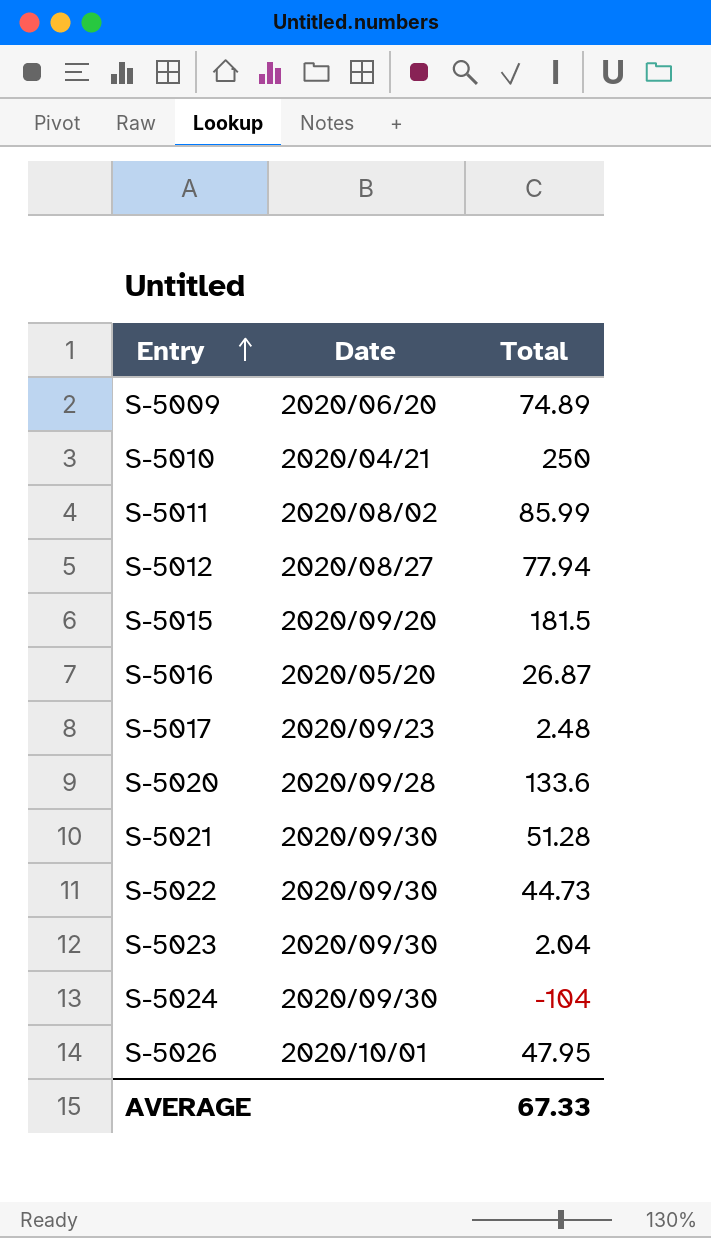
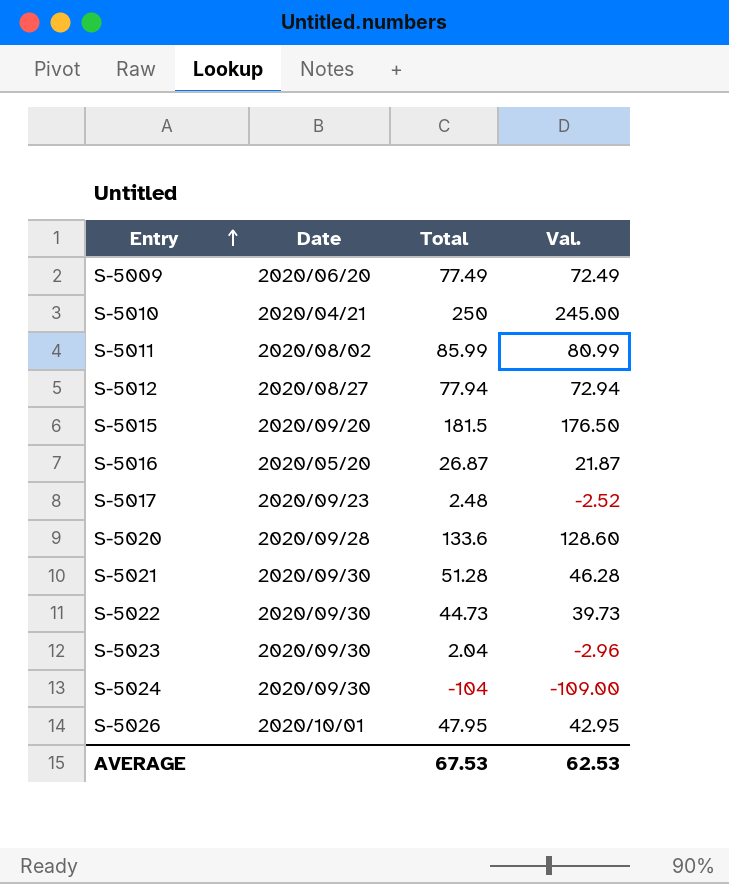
column Val. | formula: none -> [Total] - 5
S-5009 | Total: 74.89 -> 77.49
AVERAGE | Total: 67.33 -> 67.53

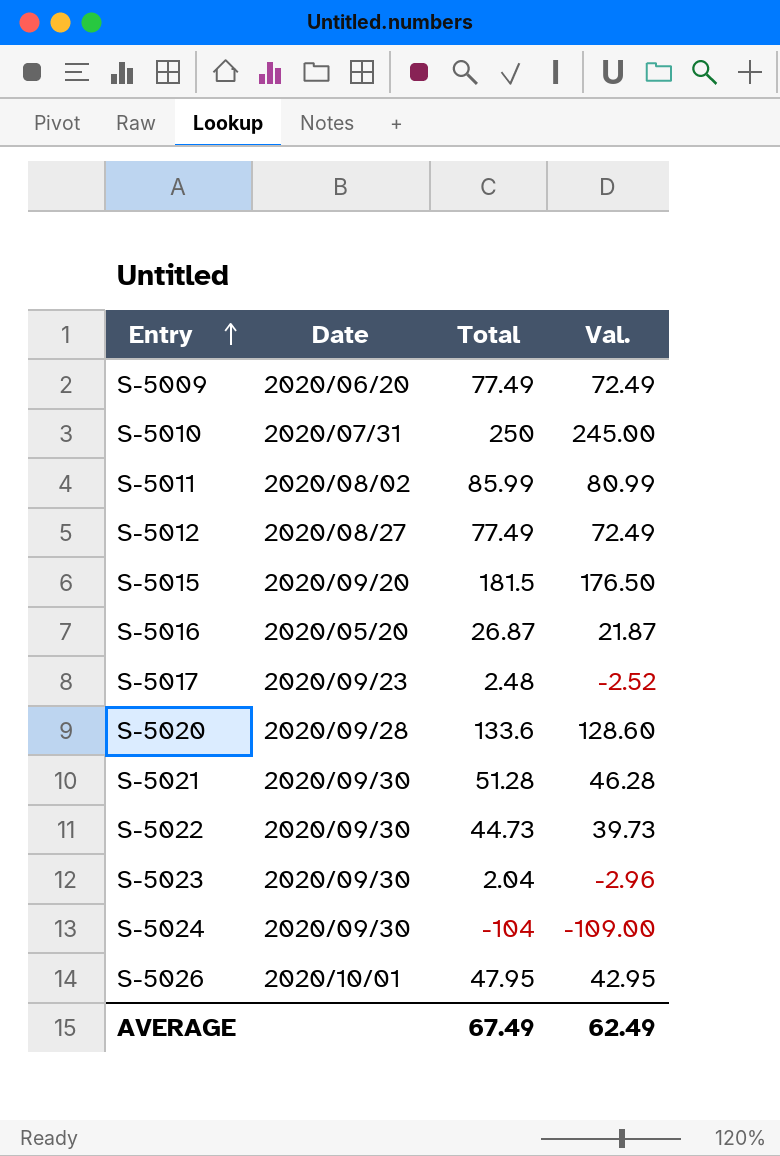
S-5010 | Date: 2020/04/21 -> 2020/07/31
S-5012 | Total: 77.94 -> 77.49
S-5012 | Val.: 72.94 -> 72.49
AVERAGE | Total: 67.53 -> 67.49
AVERAGE | Val.: 62.53 -> 62.49

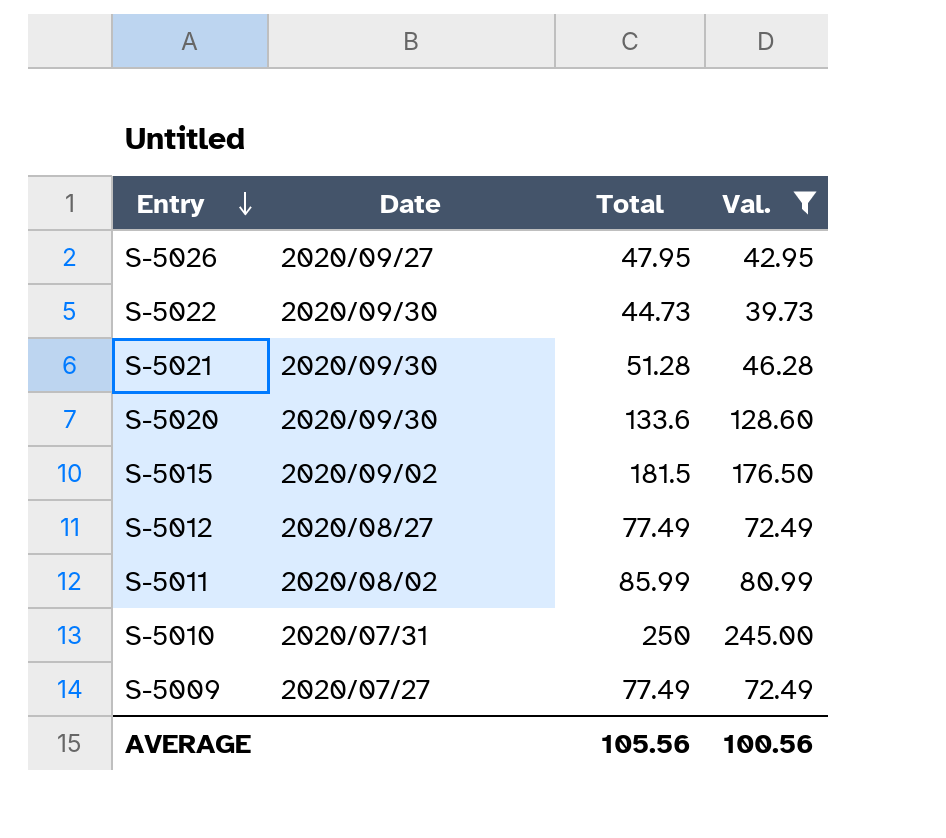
filter: none -> Val. >= 39.73
row order: Entry ascending -> Entry descending
S-5026 | Date: 2020/10/01 -> 2020/09/27
S-5020 | Date: 2020/09/28 -> 2020/09/30
S-5015 | Date: 2020/09/20 -> 2020/09/02
S-5009 | Date: 2020/06/20 -> 2020/07/27
AVERAGE | Total: 67.49 -> 105.56
AVERAGE | Val.: 62.49 -> 100.56

